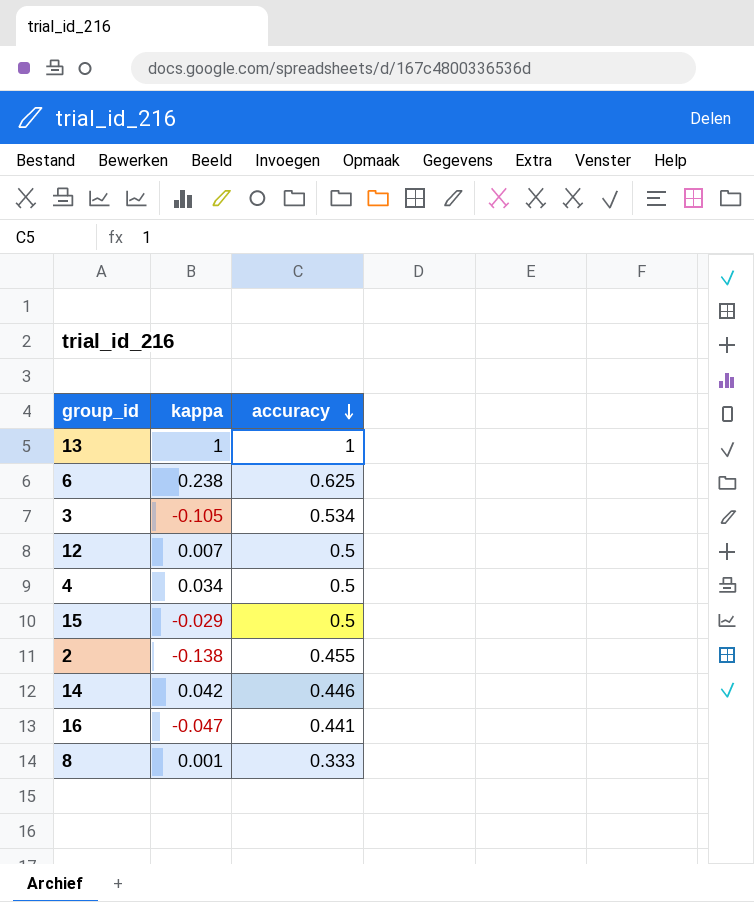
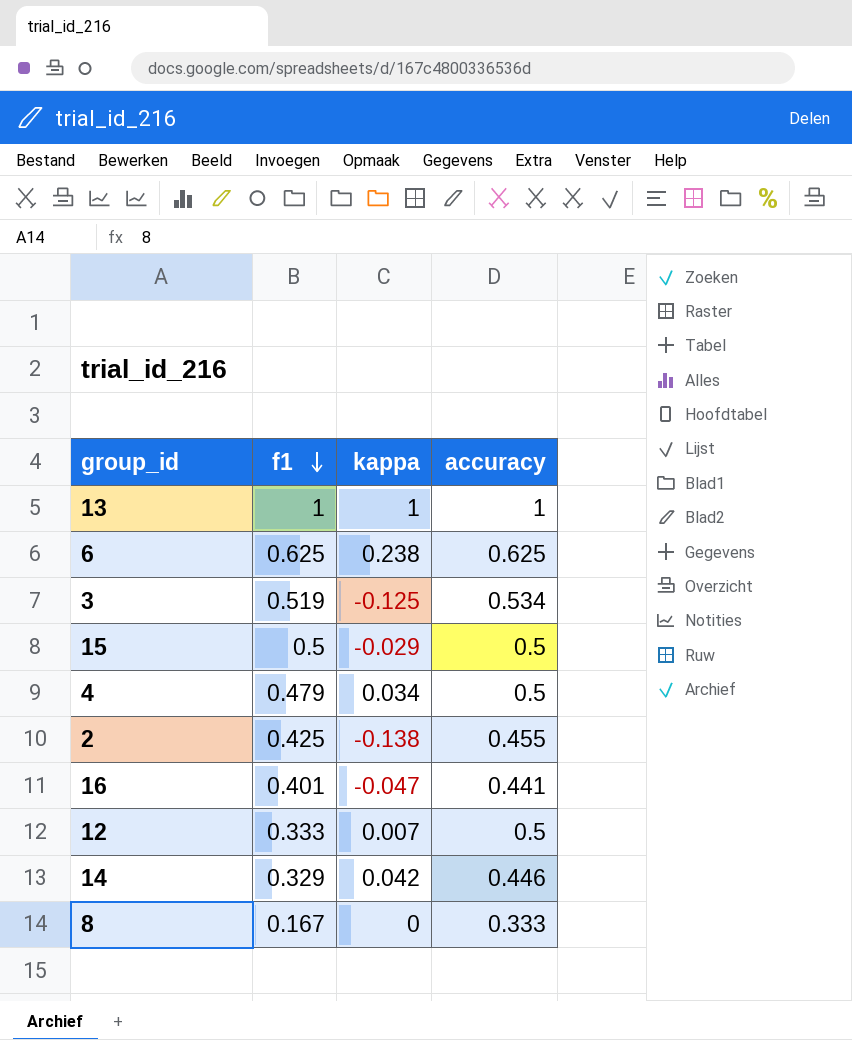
row order: accuracy descending -> f1 descending
column f1 | position: none -> 2
3 | kappa: -0.105 -> -0.125
8 | kappa: 0.001 -> 0

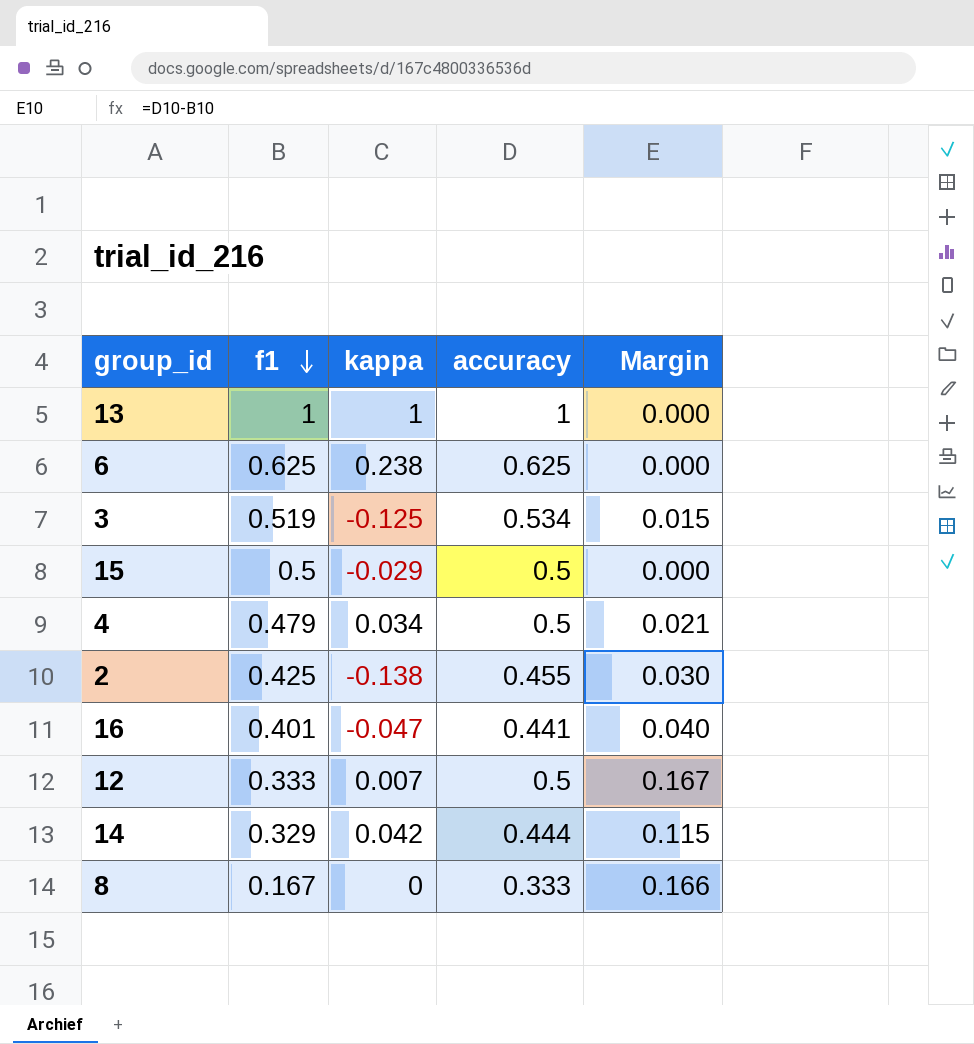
column Margin | formula: none -> [accuracy] - [f1]
14 | accuracy: 0.446 -> 0.444

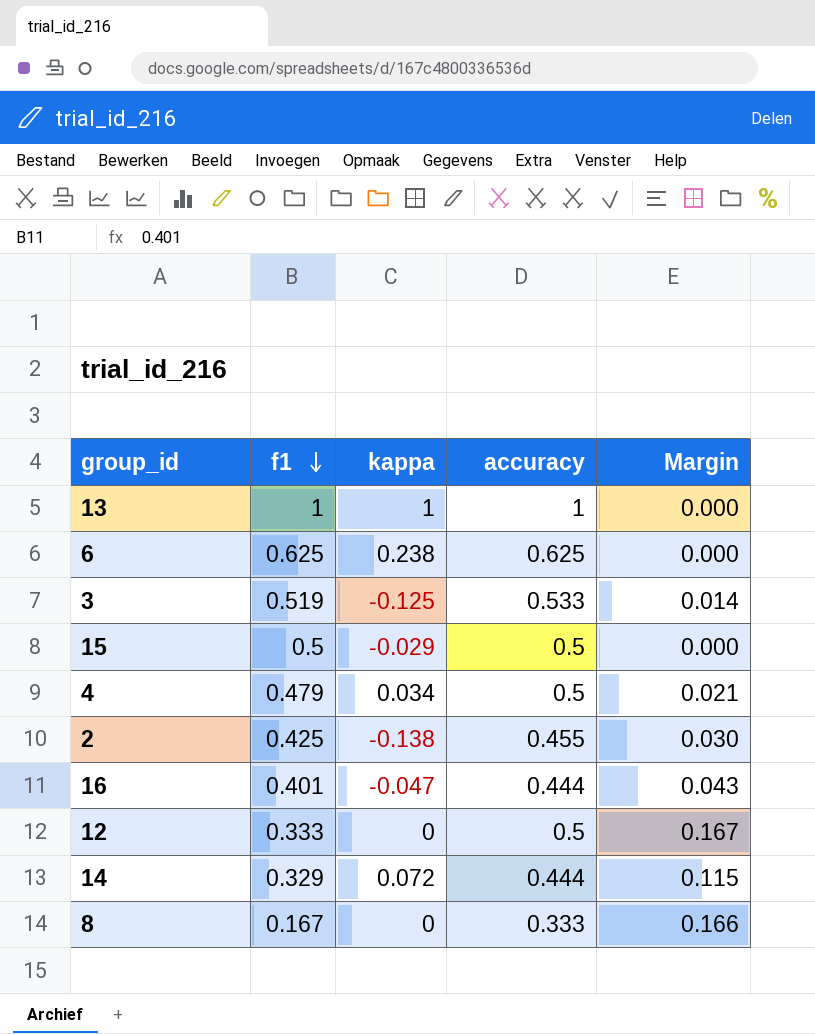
3 | accuracy: 0.534 -> 0.533
3 | Margin: 0.015 -> 0.014
16 | accuracy: 0.441 -> 0.444
16 | Margin: 0.040 -> 0.043
12 | kappa: 0.007 -> 0
14 | kappa: 0.042 -> 0.072

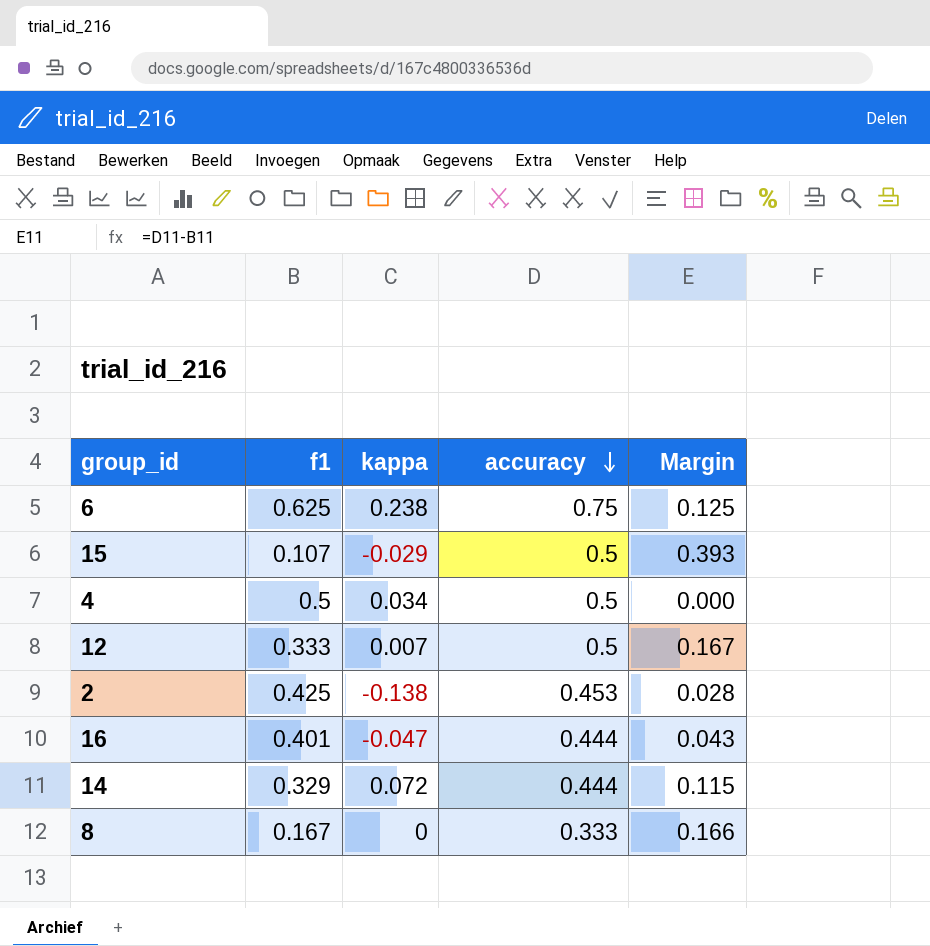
row order: f1 descending -> accuracy descending
row 13: 1 | 1 | 1 | 0.000 -> none
row 3: 0.519 | -0.125 | 0.533 | 0.014 -> none
6 | accuracy: 0.625 -> 0.75
6 | Margin: 0.000 -> 0.125
15 | f1: 0.5 -> 0.107
15 | Margin: 0.000 -> 0.393
4 | f1: 0.479 -> 0.5
4 | Margin: 0.021 -> 0.000
12 | kappa: 0 -> 0.007
2 | accuracy: 0.455 -> 0.453
2 | Margin: 0.030 -> 0.028

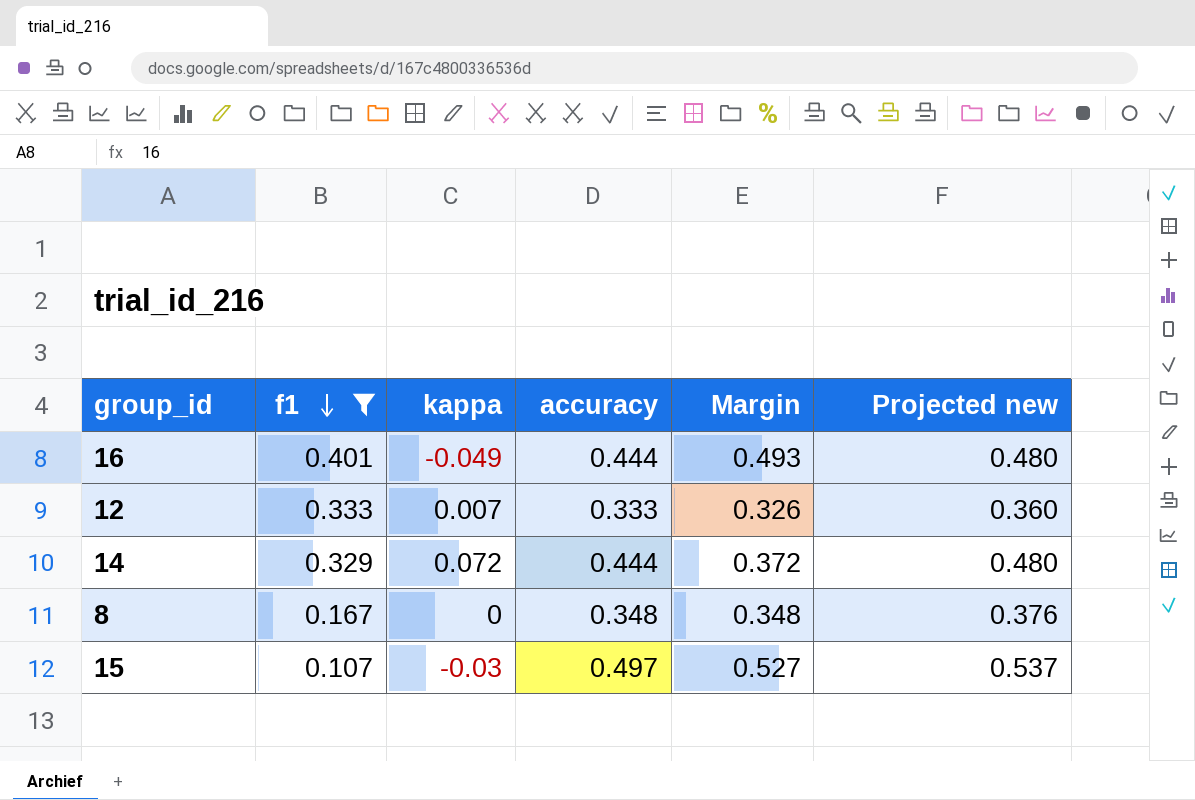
filter: none -> f1 <= 0.401
row order: accuracy descending -> f1 descending
column Margin | formula: [accuracy] - [f1] -> [accuracy] - [kappa]
column Projected new | formula: none -> [accuracy] * 1.08
16 | kappa: -0.047 -> -0.049
12 | accuracy: 0.5 -> 0.333
8 | accuracy: 0.333 -> 0.348
15 | kappa: -0.029 -> -0.03
15 | accuracy: 0.5 -> 0.497

